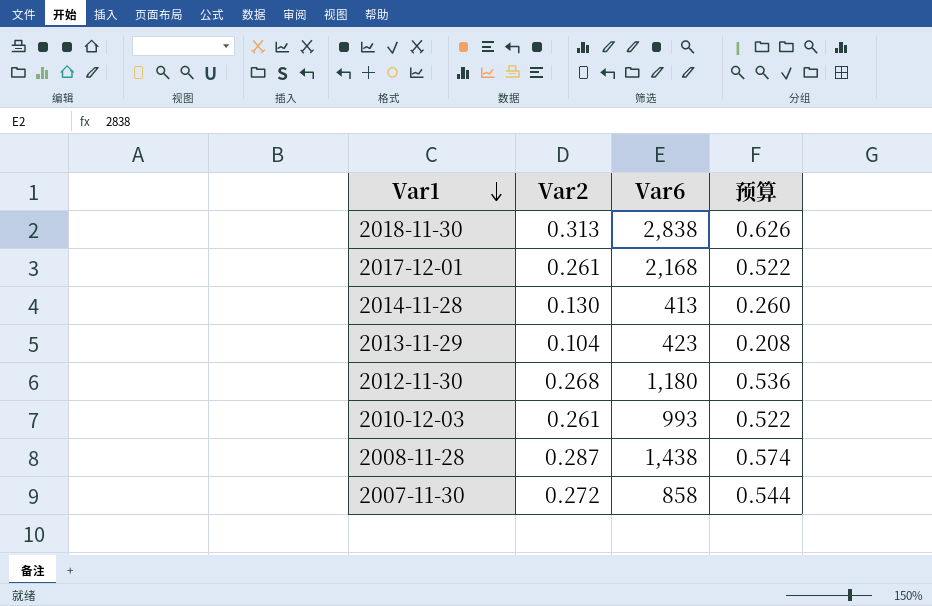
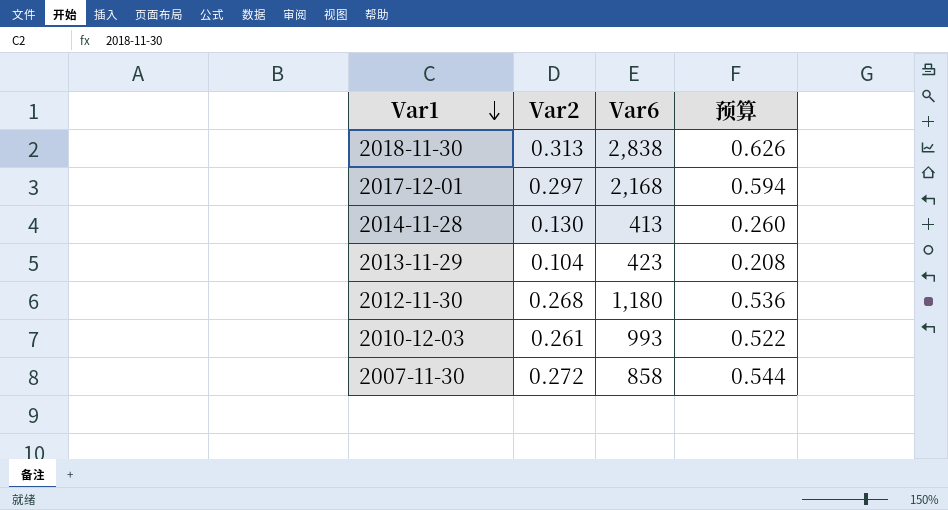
row 2008-11-28: 0.287 | 1,438 | 0.574 -> none
2017-12-01 | Var2: 0.261 -> 0.297
2017-12-01 | 预算: 0.522 -> 0.594

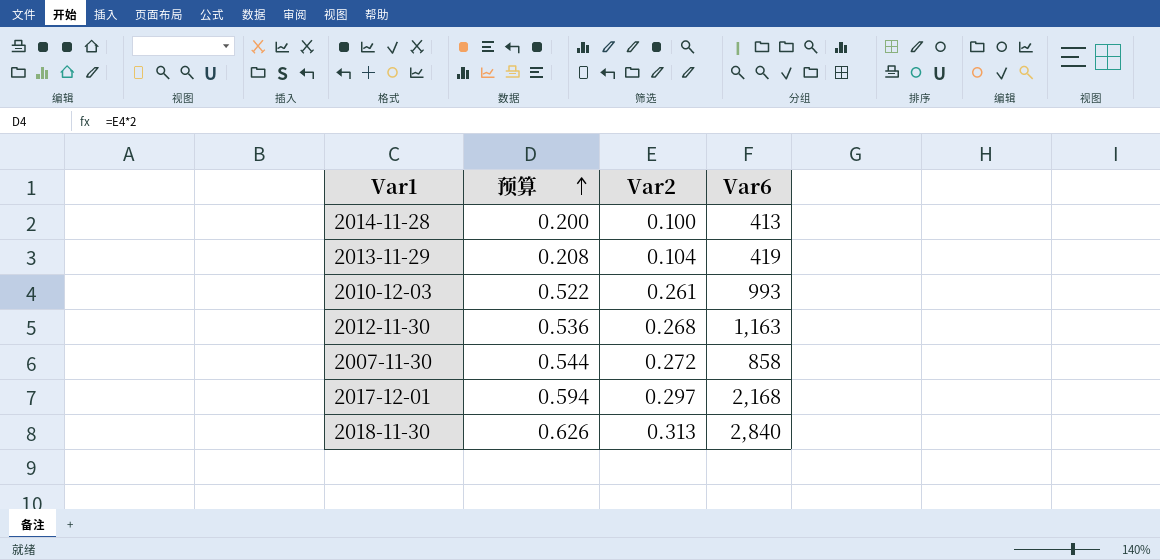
row order: Var1 descending -> 预算 ascending
column 预算 | position: 4 -> 2
2014-11-28 | 预算: 0.260 -> 0.200
2014-11-28 | Var2: 0.130 -> 0.100
2013-11-29 | Var6: 423 -> 419
2012-11-30 | Var6: 1,180 -> 1,163
2018-11-30 | Var6: 2,838 -> 2,840

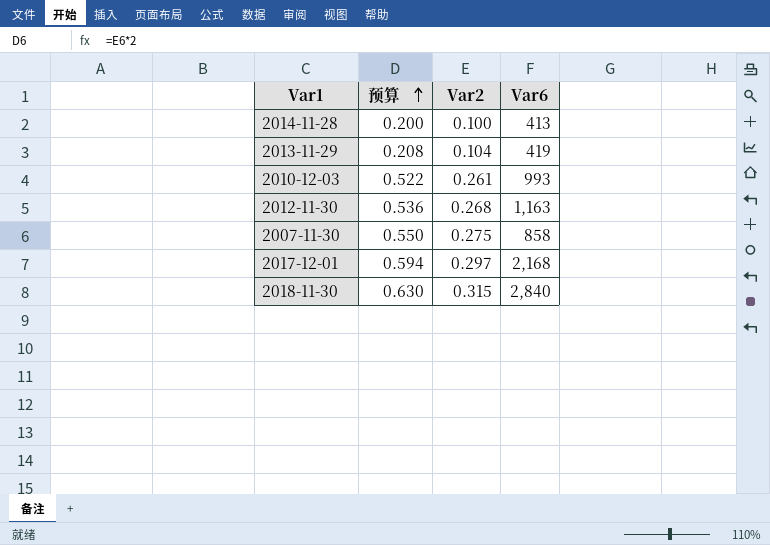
2007-11-30 | 预算: 0.544 -> 0.550
2007-11-30 | Var2: 0.272 -> 0.275
2018-11-30 | 预算: 0.626 -> 0.630
2018-11-30 | Var2: 0.313 -> 0.315

